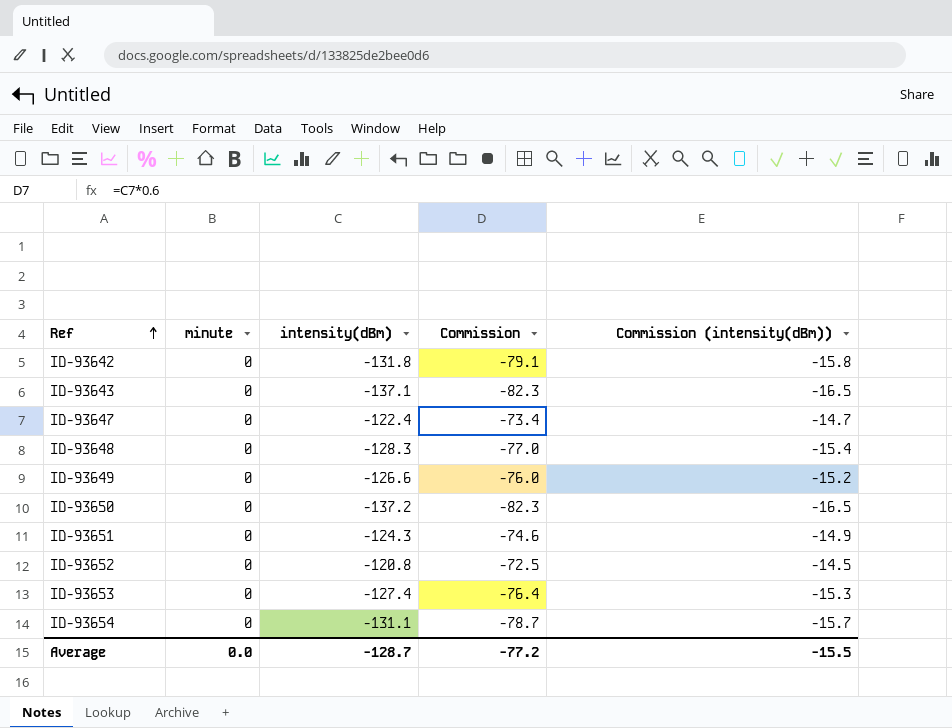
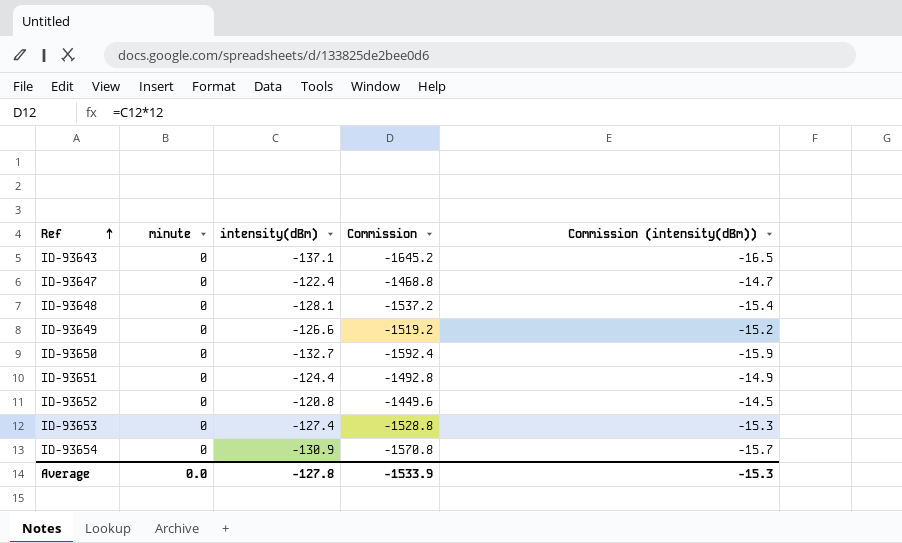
column Commission | formula: [intensity(dBm)] * 0.6 -> [intensity(dBm)] * 12
row ID-93642: 0 | -131.8 | -79.1 | -15.8 -> none
ID-93648 | intensity(dBm): -128.3 -> -128.1
ID-93650 | intensity(dBm): -137.2 -> -132.7
ID-93650 | Commission (intensity(dBm)): -16.5 -> -15.9
ID-93651 | intensity(dBm): -124.3 -> -124.4
ID-93654 | intensity(dBm): -131.1 -> -130.9
Average | intensity(dBm): -128.7 -> -127.8
Average | Commission: -77.2 -> -1533.9
Average | Commission (intensity(dBm)): -15.5 -> -15.3

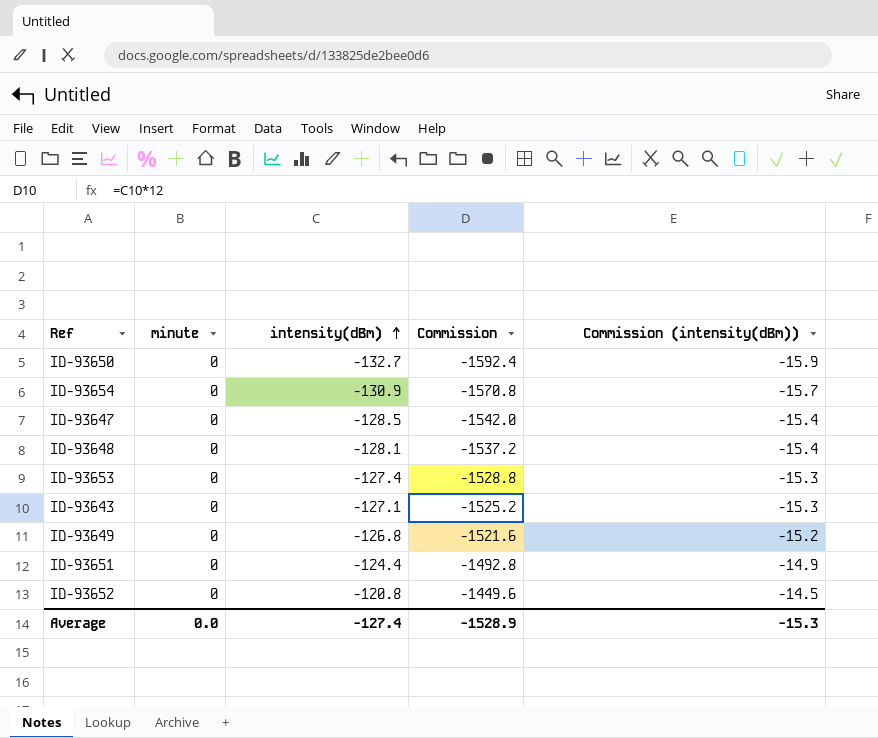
row order: Ref ascending -> intensity(dBm) ascending
ID-93647 | intensity(dBm): -122.4 -> -128.5
ID-93647 | Commission: -1468.8 -> -1542.0
ID-93647 | Commission (intensity(dBm)): -14.7 -> -15.4
ID-93643 | intensity(dBm): -137.1 -> -127.1
ID-93643 | Commission: -1645.2 -> -1525.2
ID-93643 | Commission (intensity(dBm)): -16.5 -> -15.3
ID-93649 | intensity(dBm): -126.6 -> -126.8
ID-93649 | Commission: -1519.2 -> -1521.6
Average | intensity(dBm): -127.8 -> -127.4
Average | Commission: -1533.9 -> -1528.9

